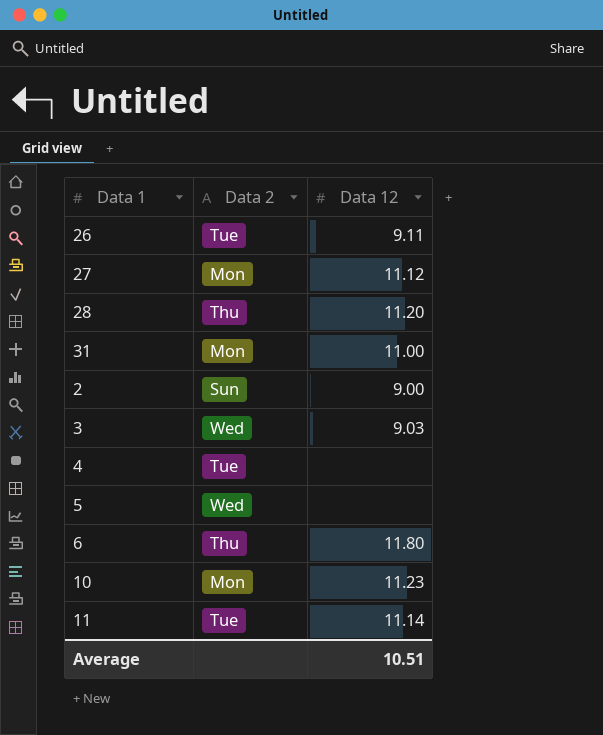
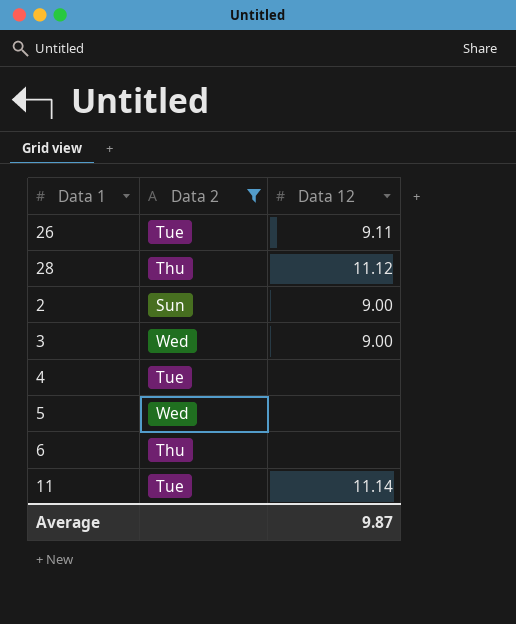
filter: none -> Data 2 != Mon
28 | Data 12: 11.20 -> 11.12
3 | Data 12: 9.03 -> 9.00
6 | Data 12: 11.80 -> none
Average | Data 12: 10.51 -> 9.87

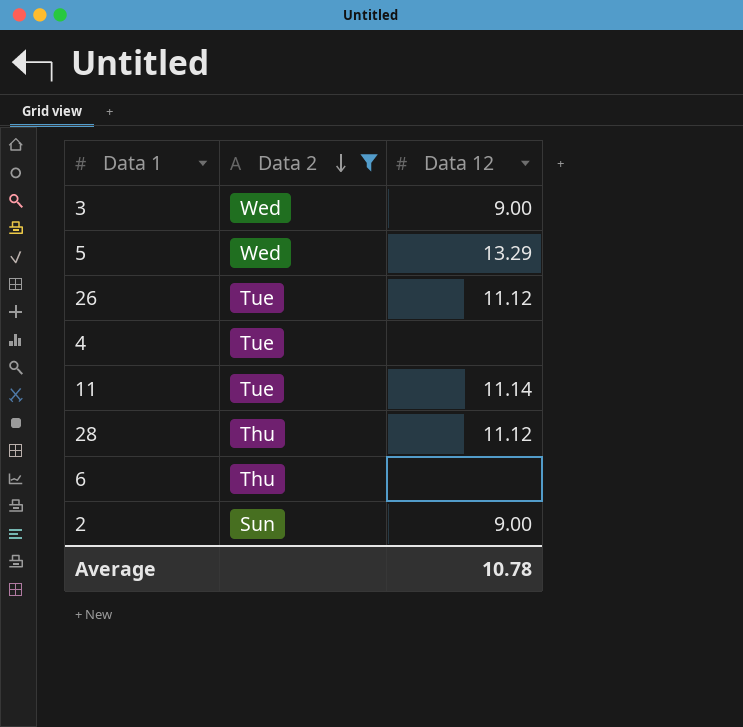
row order: none -> Data 2 descending
5 | Data 12: none -> 13.29
26 | Data 12: 9.11 -> 11.12
Average | Data 12: 9.87 -> 10.78

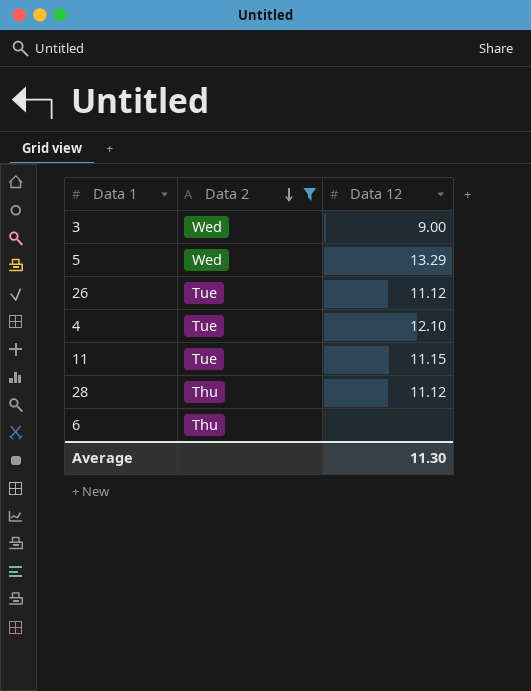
row 2: Sun | 9.00 -> none
4 | Data 12: none -> 12.10
11 | Data 12: 11.14 -> 11.15
Average | Data 12: 10.78 -> 11.30

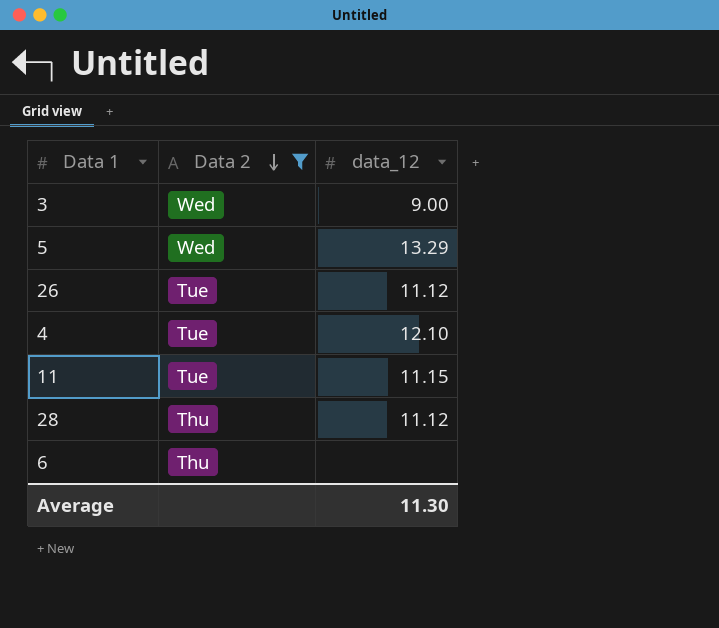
column name: Data 12 -> data_12

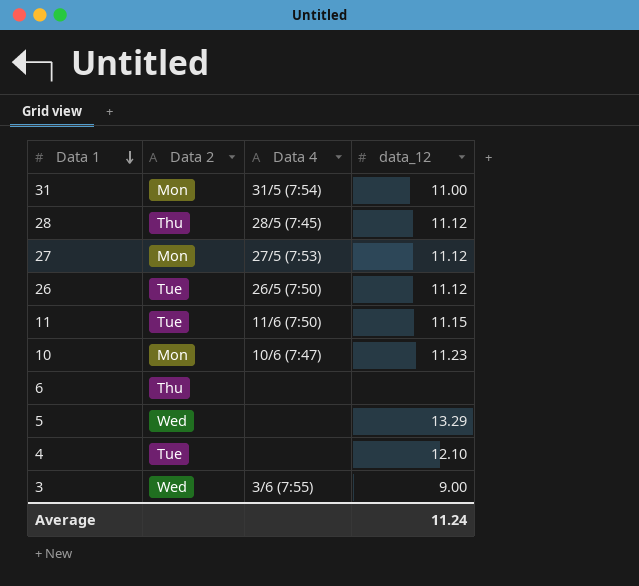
filter: Data 2 != Mon -> none
row order: Data 2 descending -> Data 1 descending
column Data 4 | position: none -> 3
Average | data_12: 11.30 -> 11.24

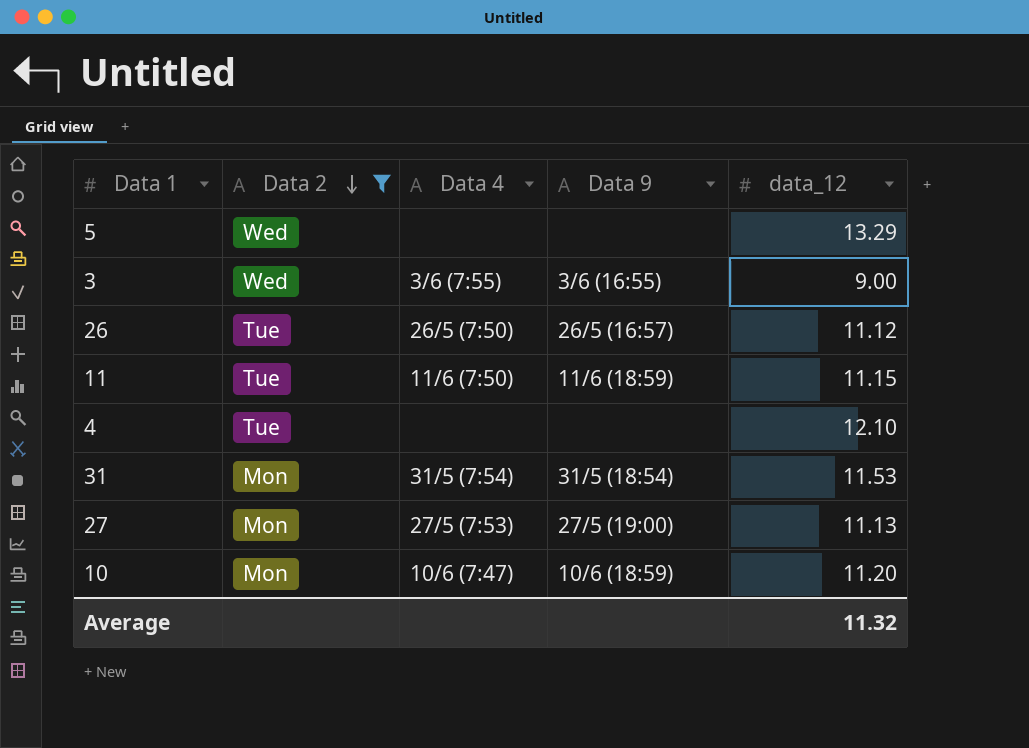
filter: none -> Data 2 != Thu
row order: Data 1 descending -> Data 2 descending
column Data 9 | position: none -> 4
31 | data_12: 11.00 -> 11.53
27 | data_12: 11.12 -> 11.13
10 | data_12: 11.23 -> 11.20
Average | data_12: 11.24 -> 11.32

